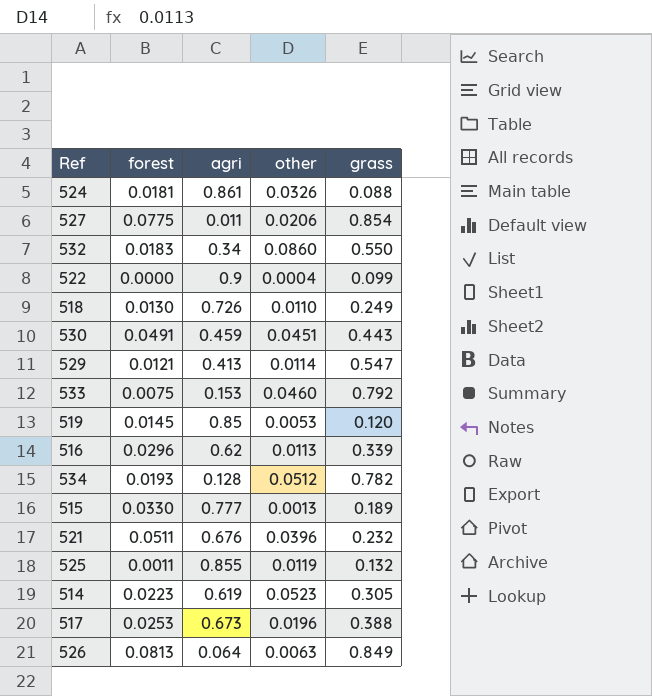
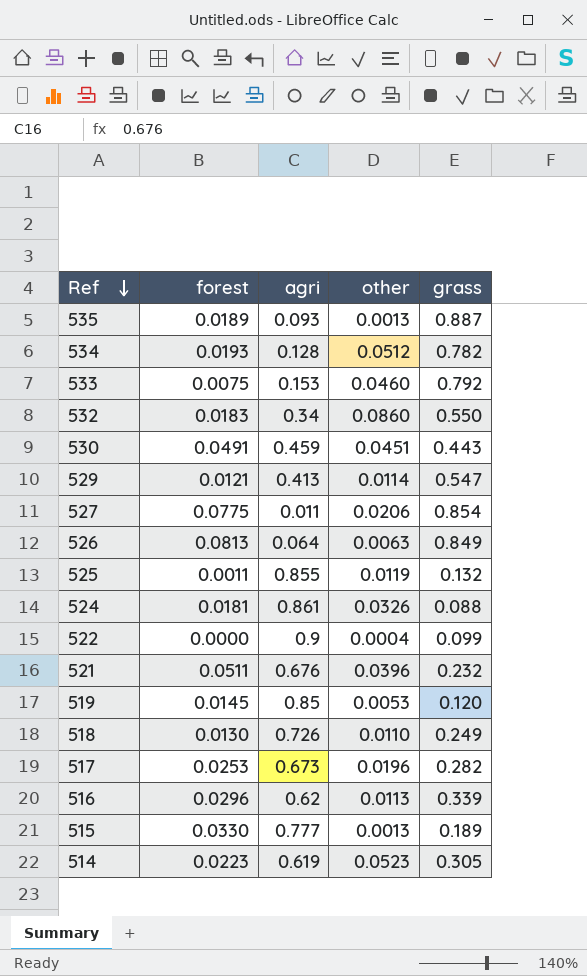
row order: none -> Ref descending
row 535: none -> 0.0189 | 0.093 | 0.0013 | 0.887
517 | grass: 0.388 -> 0.282

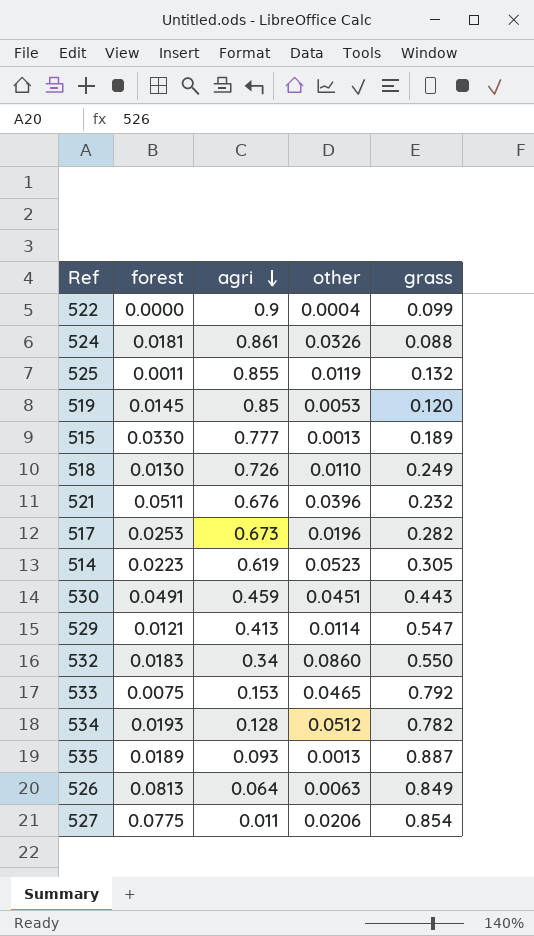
row order: Ref descending -> agri descending
row 516: 0.0296 | 0.62 | 0.0113 | 0.339 -> none
533 | other: 0.0460 -> 0.0465

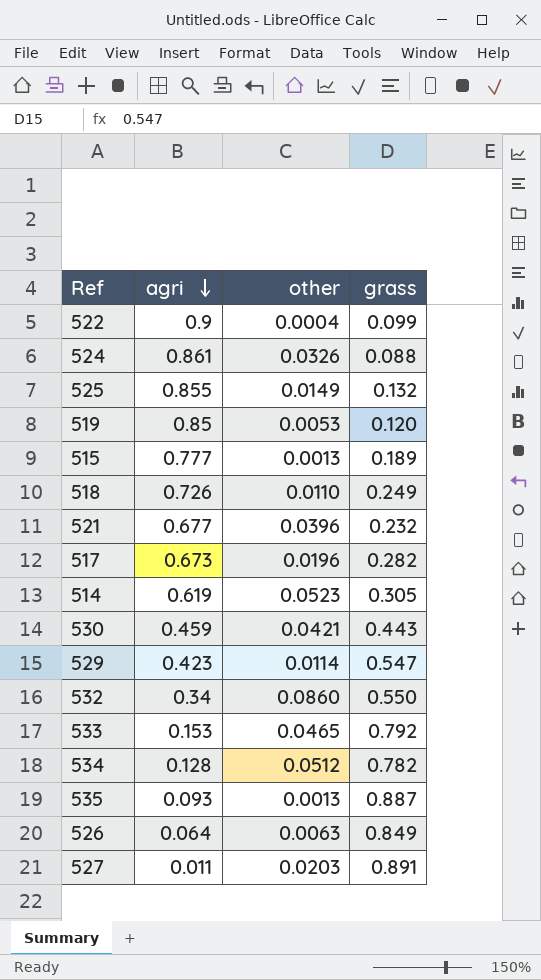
column forest | position: 2 -> none
525 | other: 0.0119 -> 0.0149
521 | agri: 0.676 -> 0.677
530 | other: 0.0451 -> 0.0421
529 | agri: 0.413 -> 0.423
527 | other: 0.0206 -> 0.0203
527 | grass: 0.854 -> 0.891

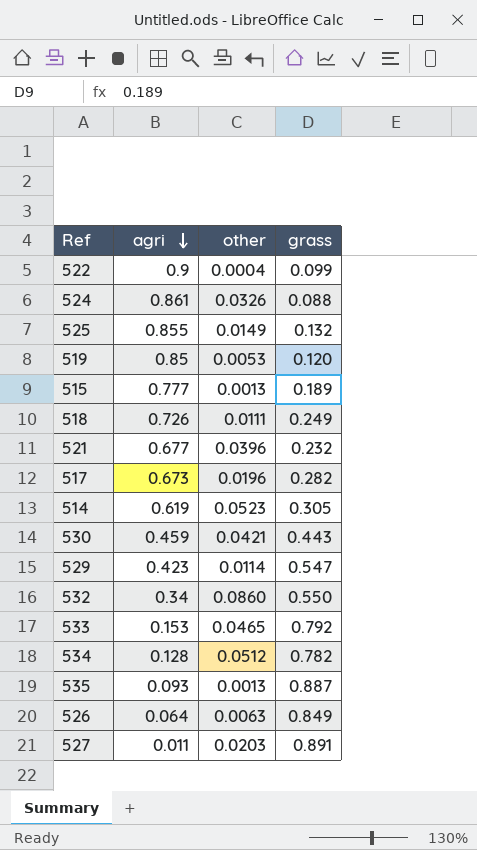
518 | other: 0.0110 -> 0.0111

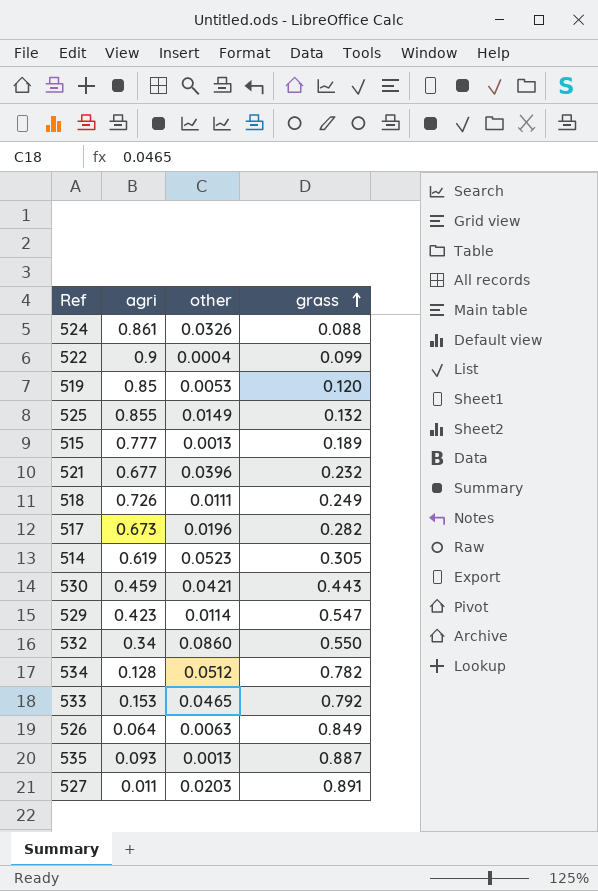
row order: agri descending -> grass ascending

